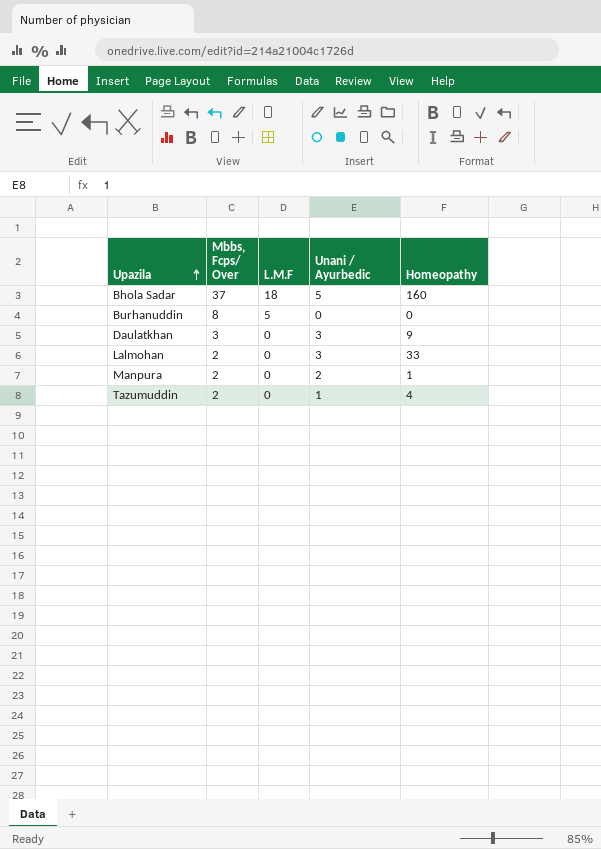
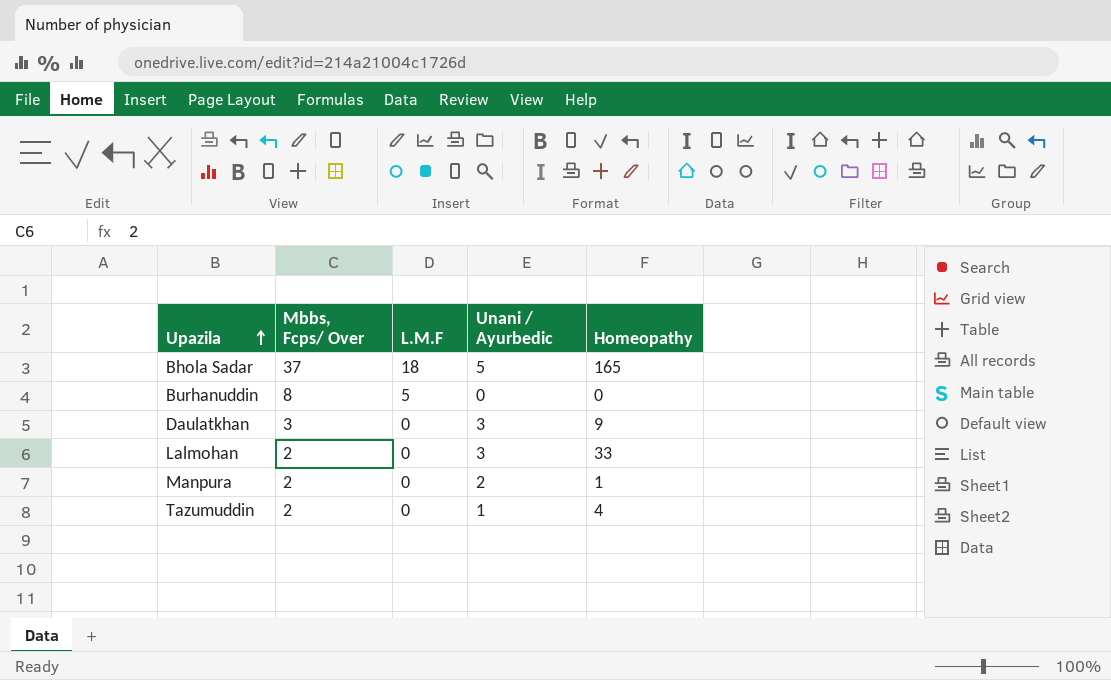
Bhola Sadar | Homeopathy: 160 -> 165

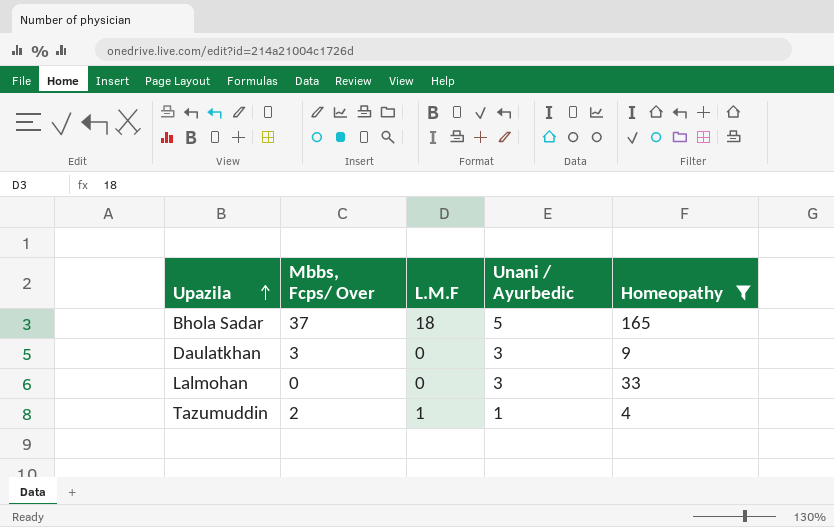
filter: none -> Homeopathy >= 4
Lalmohan | Mbbs, Fcps/ Over: 2 -> 0
Tazumuddin | L.M.F: 0 -> 1

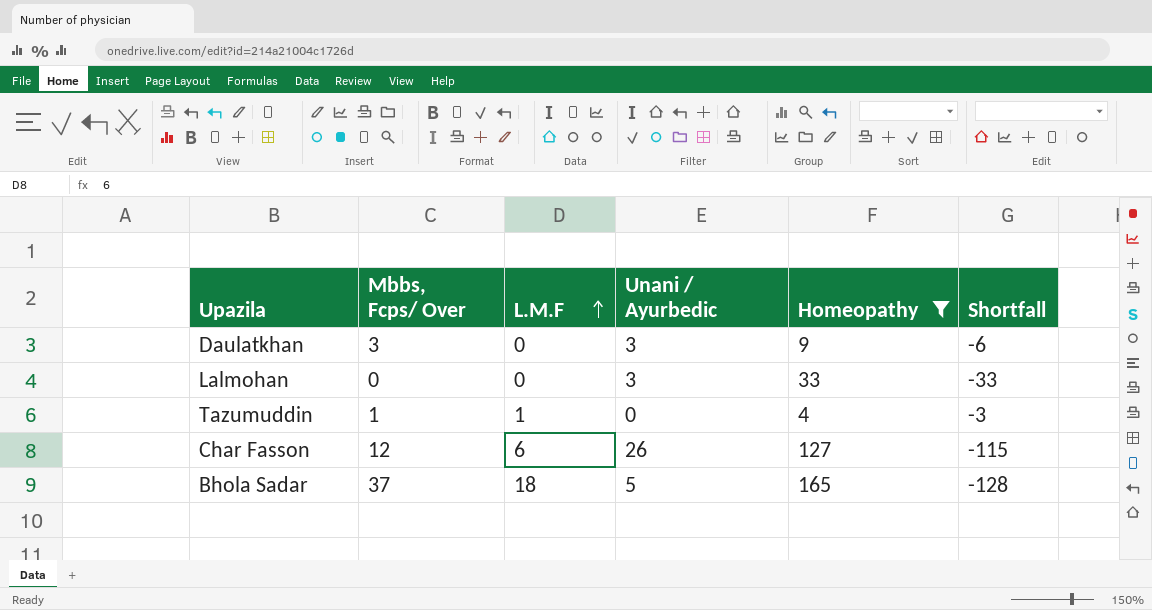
row order: Upazila ascending -> L.M.F ascending
column Shortfall | formula: none -> [Mbbs, Fcps/ Over] - [Homeopathy]
Tazumuddin | Mbbs, Fcps/ Over: 2 -> 1
Tazumuddin | Unani / Ayurbedic: 1 -> 0
row Char Fasson: none -> 12 | 6 | 26 | 127 | -115

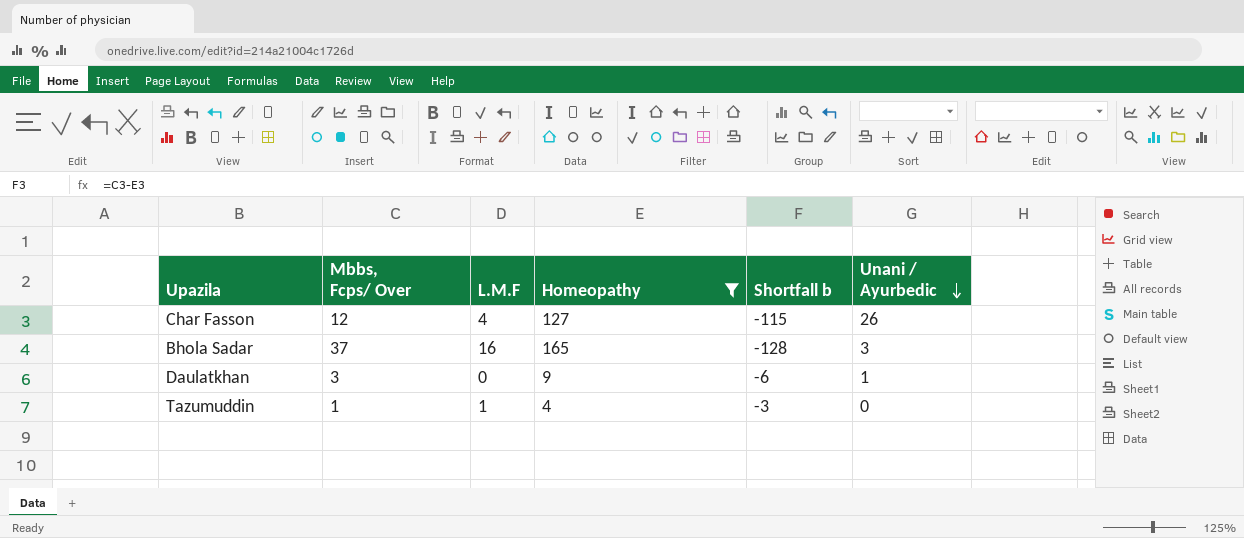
row order: L.M.F ascending -> Unani / Ayurbedic descending
column name: Shortfall -> Shortfall b
column Unani / Ayurbedic | position: 4 -> 6
row Lalmohan: 0 | 0 | 3 | 33 | -33 -> none
Char Fasson | L.M.F: 6 -> 4
Bhola Sadar | L.M.F: 18 -> 16
Bhola Sadar | Unani / Ayurbedic: 5 -> 3
Daulatkhan | Unani / Ayurbedic: 3 -> 1

